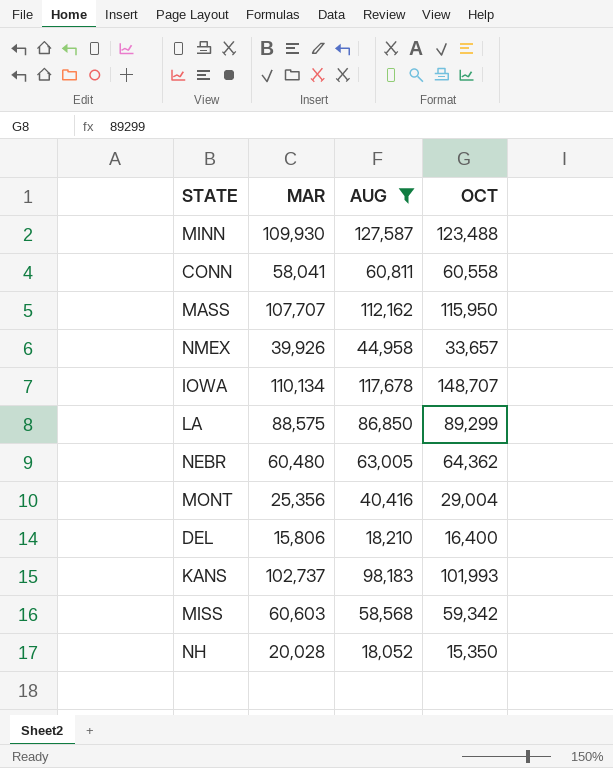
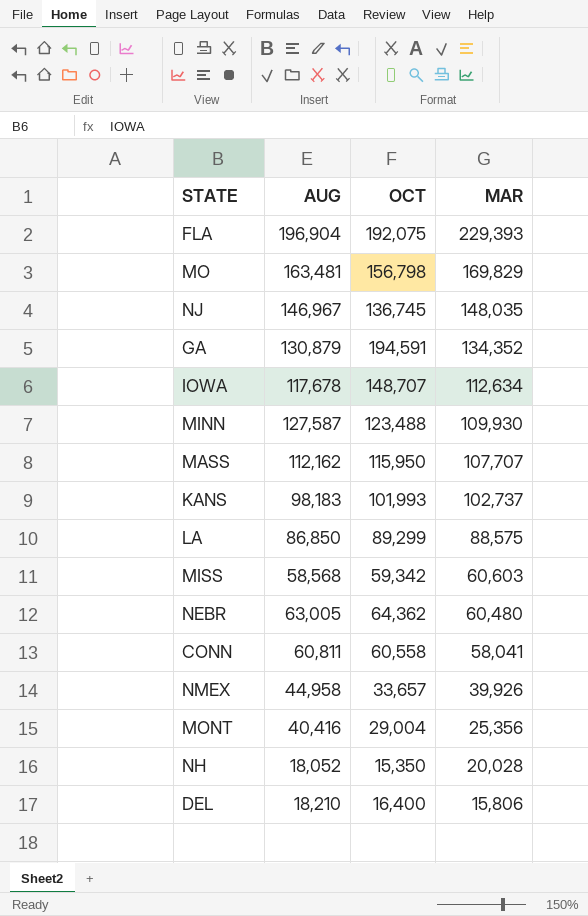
filter: AUG <= 127,587 -> none
row order: none -> MAR descending
column MAR | position: 2 -> 4
IOWA | MAR: 110,134 -> 112,634

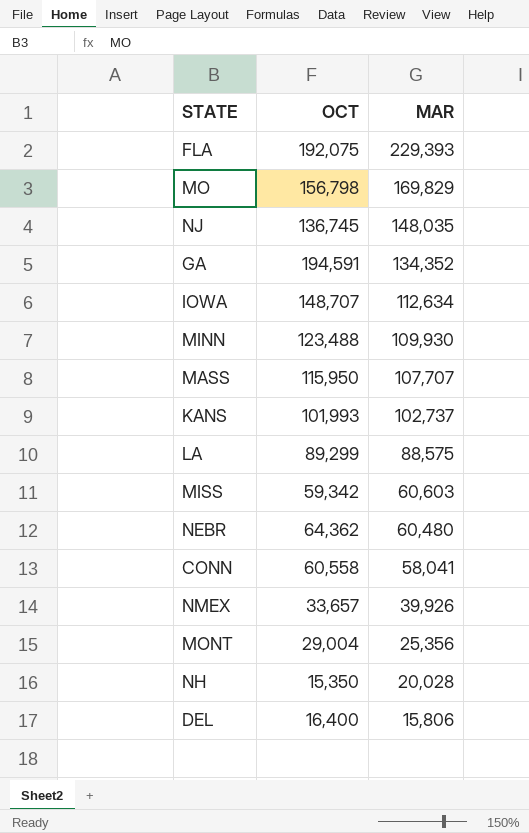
column AUG | position: 2 -> none

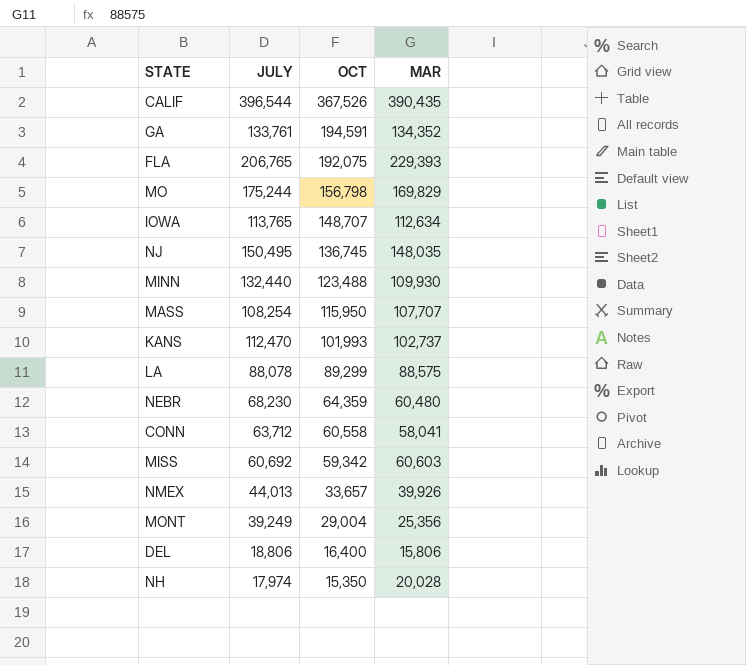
row order: MAR descending -> OCT descending
column JULY | position: none -> 2
row CALIF: none -> 396,544 | 367,526 | 390,435
NEBR | OCT: 64,362 -> 64,359

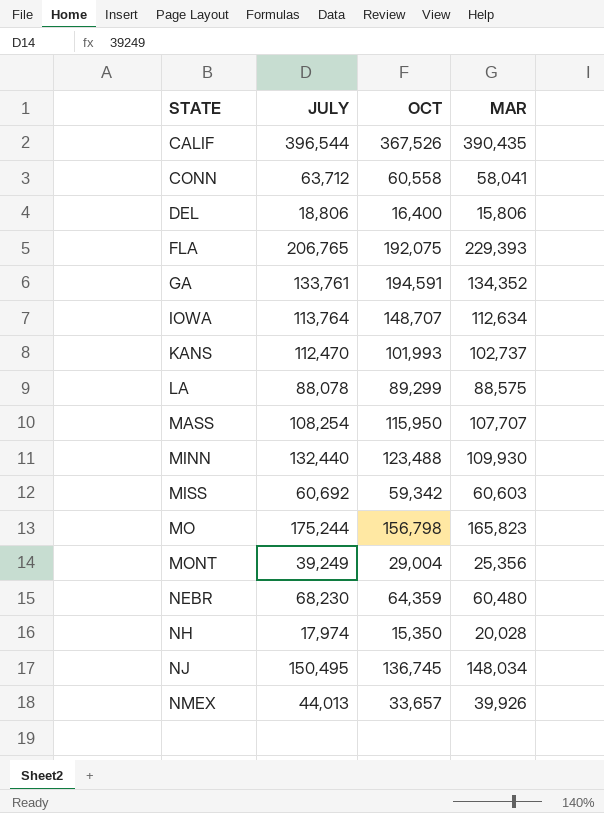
row order: OCT descending -> STATE ascending
IOWA | JULY: 113,765 -> 113,764
MO | MAR: 169,829 -> 165,823
NJ | MAR: 148,035 -> 148,034

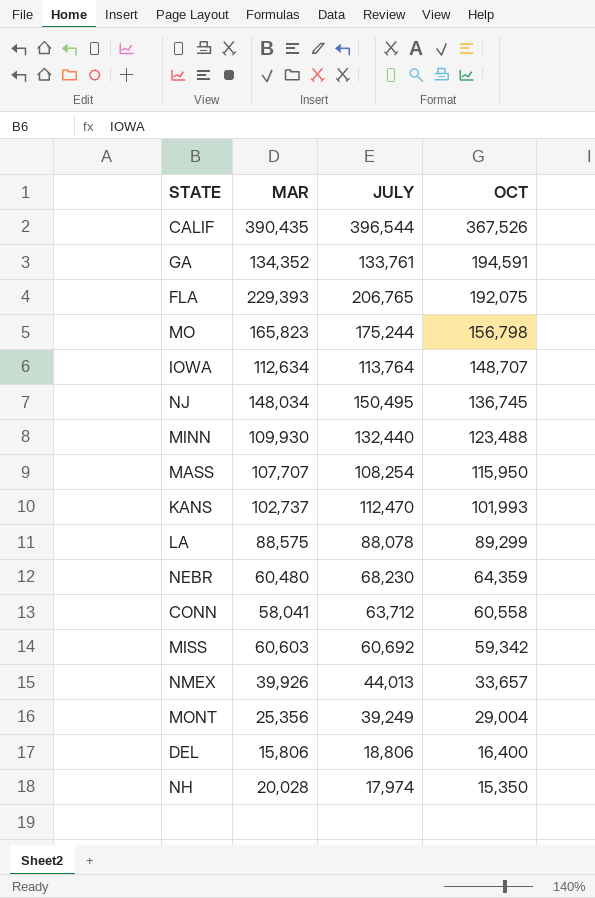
row order: STATE ascending -> OCT descending
column MAR | position: 4 -> 2

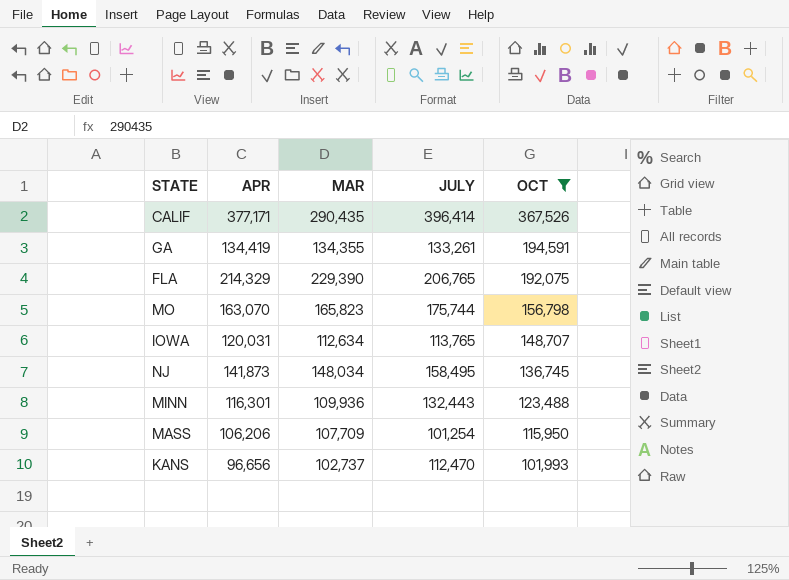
filter: none -> OCT >= 101,993
column APR | position: none -> 2
CALIF | MAR: 390,435 -> 290,435
CALIF | JULY: 396,544 -> 396,414
GA | MAR: 134,352 -> 134,355
GA | JULY: 133,761 -> 133,261
FLA | MAR: 229,393 -> 229,390
MO | JULY: 175,244 -> 175,744
IOWA | JULY: 113,764 -> 113,765
NJ | JULY: 150,495 -> 158,495
MINN | MAR: 109,930 -> 109,936
MINN | JULY: 132,440 -> 132,443
MASS | MAR: 107,707 -> 107,709
MASS | JULY: 108,254 -> 101,254

